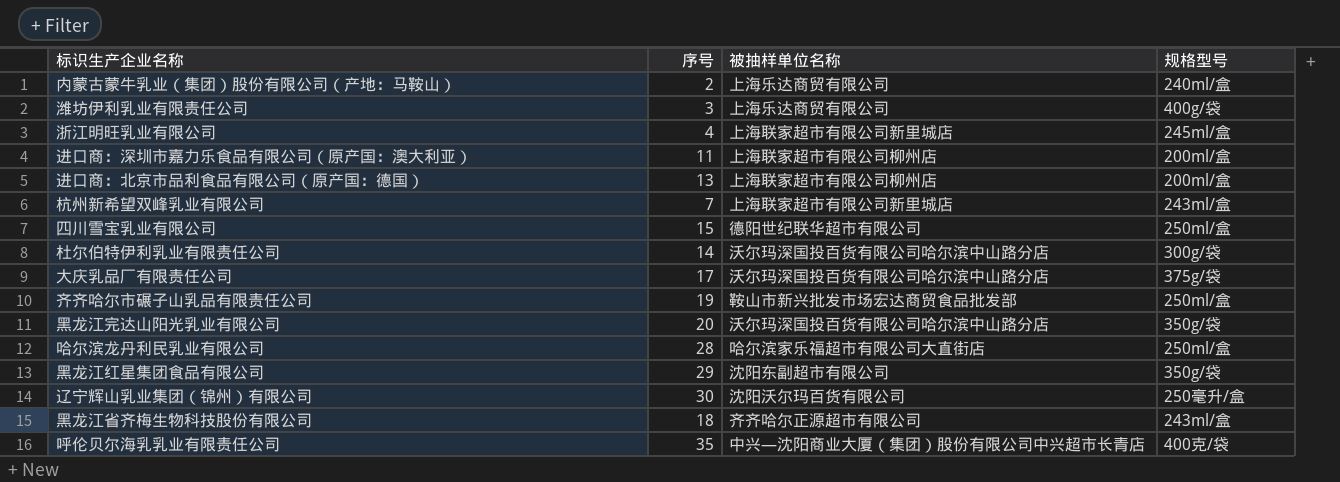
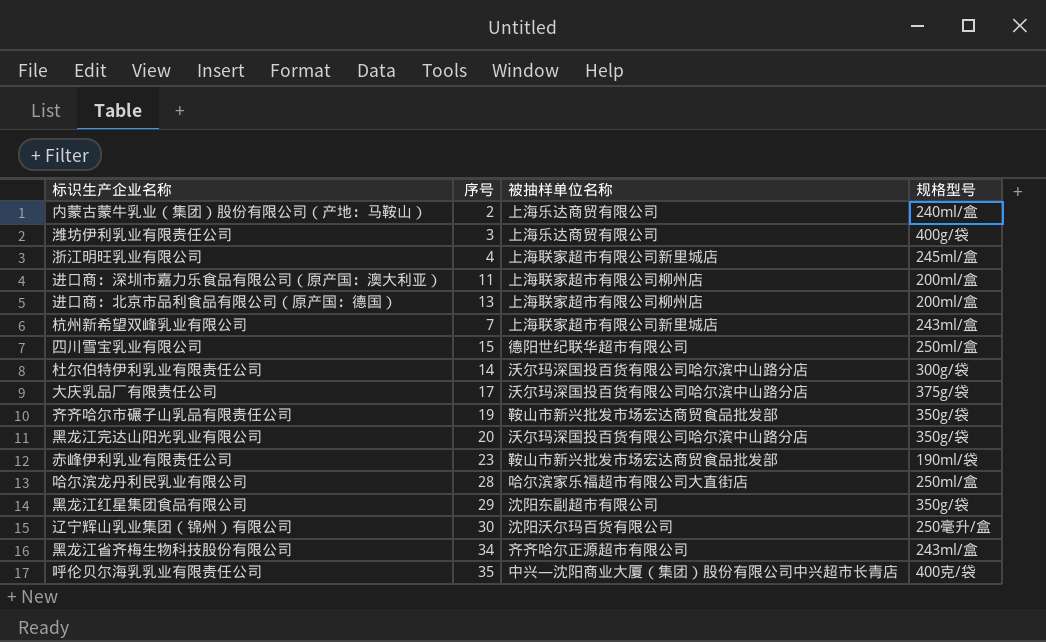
齐齐哈尔市碾子山乳品有限责任公司 | 规格型号: 250ml/盒 -> 350g/袋
row 赤峰伊利乳业有限责任公司: none -> 23 | 鞍山市新兴批发市场宏达商贸食品批发部 | 190ml/袋
黑龙江省齐梅生物科技股份有限公司 | 序号: 18 -> 34

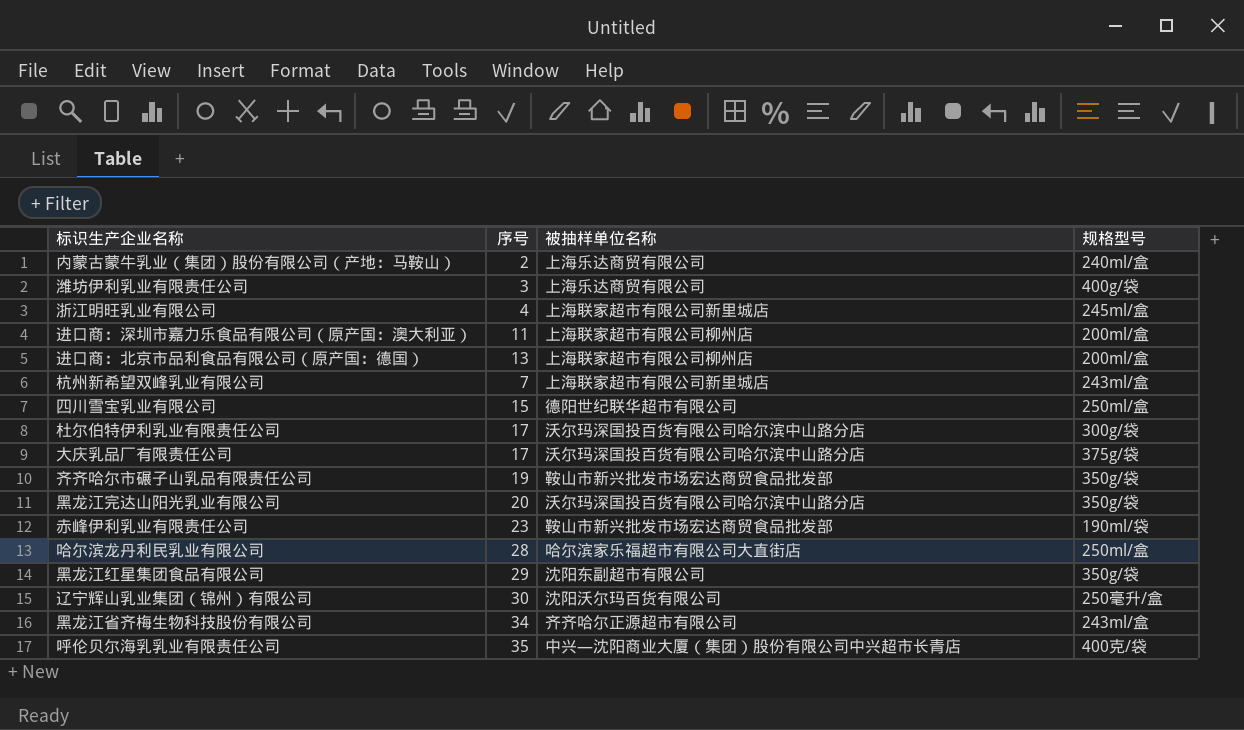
杜尔伯特伊利乳业有限责任公司 | 序号: 14 -> 17

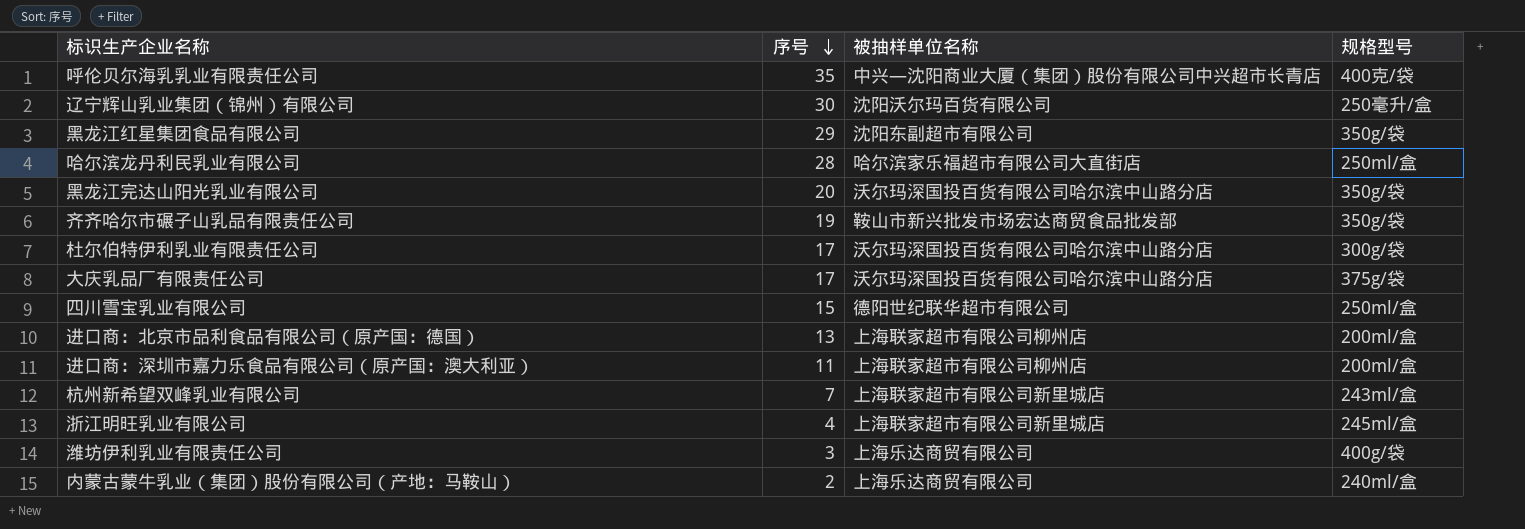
row order: none -> 序号 descending
row 赤峰伊利乳业有限责任公司: 23 | 鞍山市新兴批发市场宏达商贸食品批发部 | 190ml/袋 -> none
row 黑龙江省齐梅生物科技股份有限公司: 34 | 齐齐哈尔正源超市有限公司 | 243ml/盒 -> none

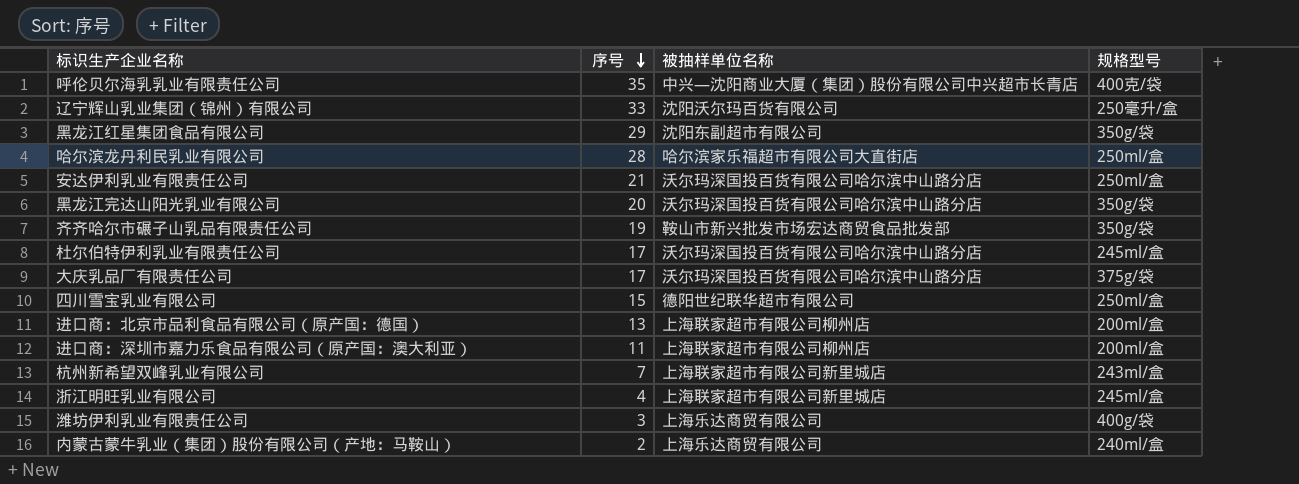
辽宁辉山乳业集团（锦州）有限公司 | 序号: 30 -> 33
row 安达伊利乳业有限责任公司: none -> 21 | 沃尔玛深国投百货有限公司哈尔滨中山路分店 | 250ml/盒
杜尔伯特伊利乳业有限责任公司 | 规格型号: 300g/袋 -> 245ml/盒

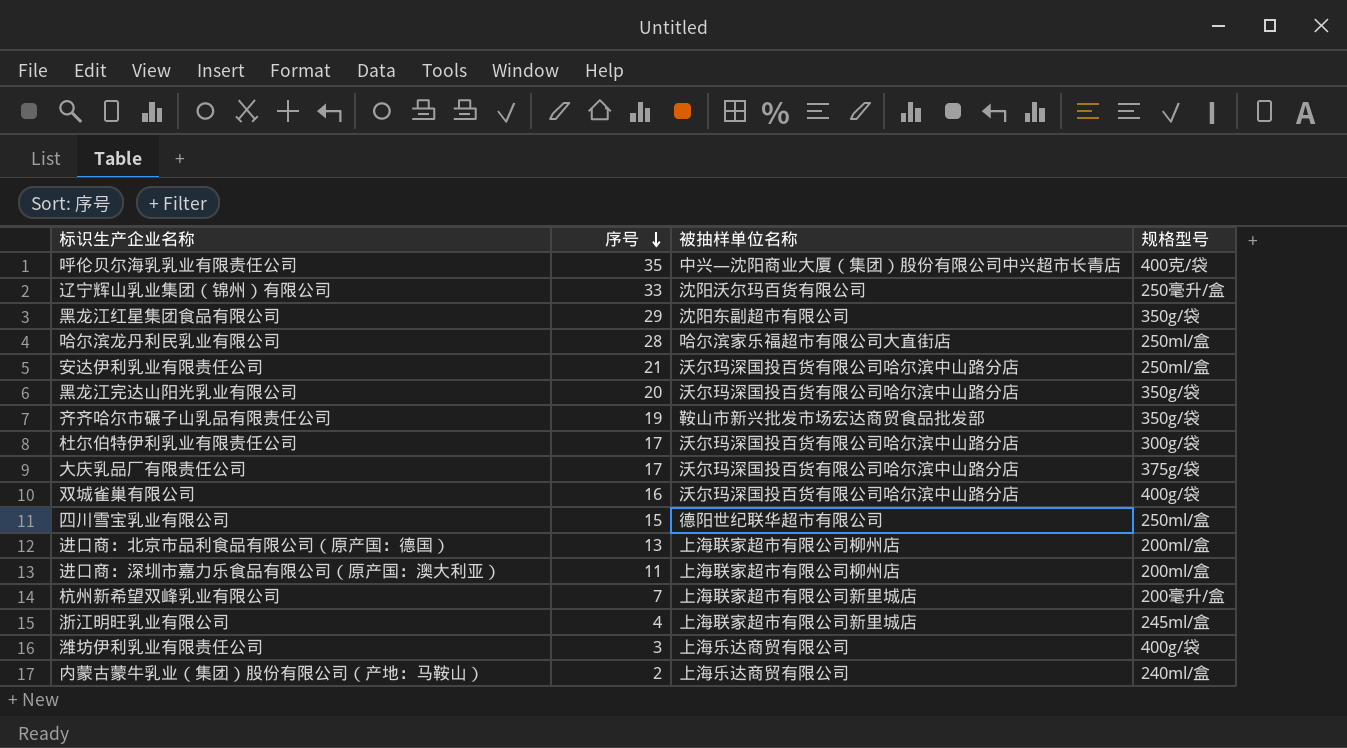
杜尔伯特伊利乳业有限责任公司 | 规格型号: 245ml/盒 -> 300g/袋
row 双城雀巢有限公司: none -> 16 | 沃尔玛深国投百货有限公司哈尔滨中山路分店 | 400g/袋
杭州新希望双峰乳业有限公司 | 规格型号: 243ml/盒 -> 200毫升/盒

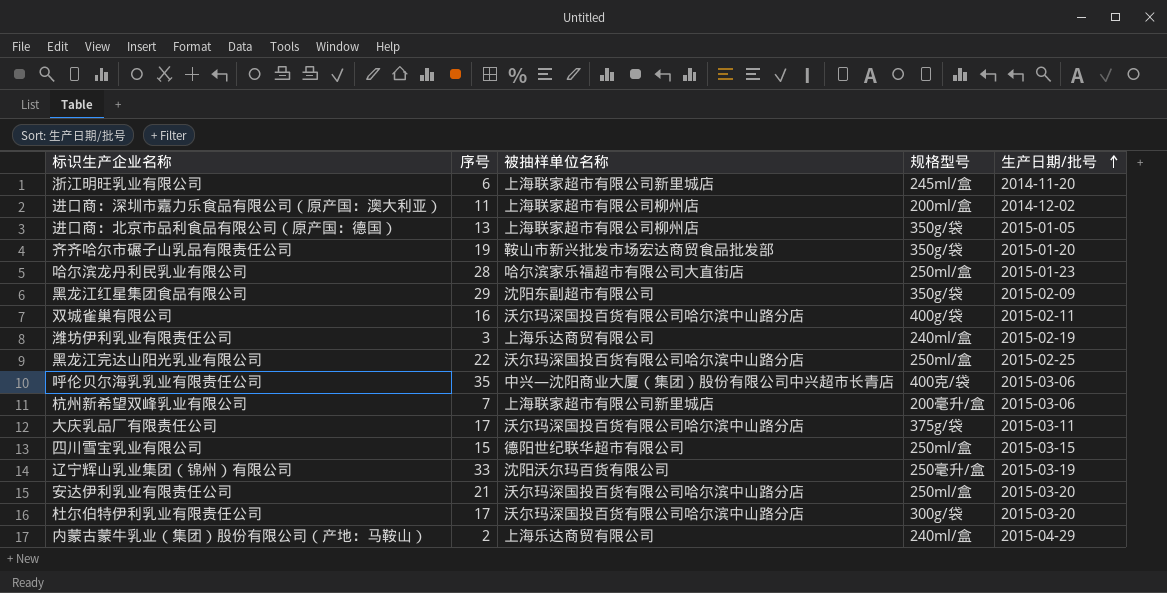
row order: 序号 descending -> 生产日期/批号 ascending
column 生产日期/批号 | position: none -> 5
浙江明旺乳业有限公司 | 序号: 4 -> 6
进口商：北京市品利食品有限公司（原产国：德国） | 规格型号: 200ml/盒 -> 350g/袋
潍坊伊利乳业有限责任公司 | 规格型号: 400g/袋 -> 240ml/盒
黑龙江完达山阳光乳业有限公司 | 序号: 20 -> 22
黑龙江完达山阳光乳业有限公司 | 规格型号: 350g/袋 -> 250ml/盒

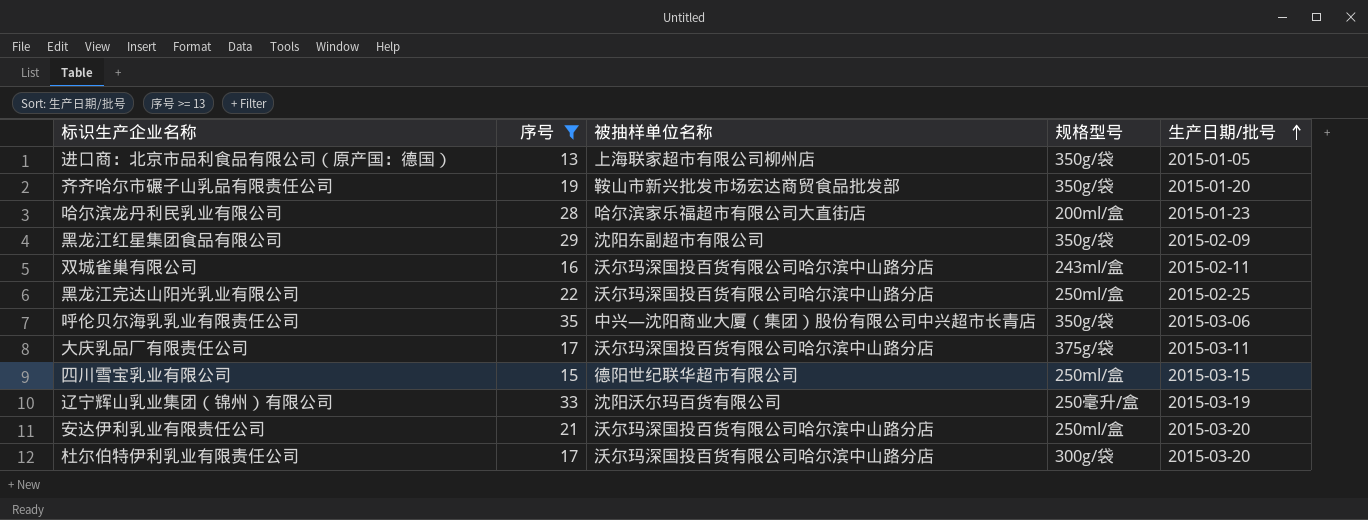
filter: none -> 序号 >= 13
哈尔滨龙丹利民乳业有限公司 | 规格型号: 250ml/盒 -> 200ml/盒
双城雀巢有限公司 | 规格型号: 400g/袋 -> 243ml/盒
呼伦贝尔海乳乳业有限责任公司 | 规格型号: 400克/袋 -> 350g/袋

